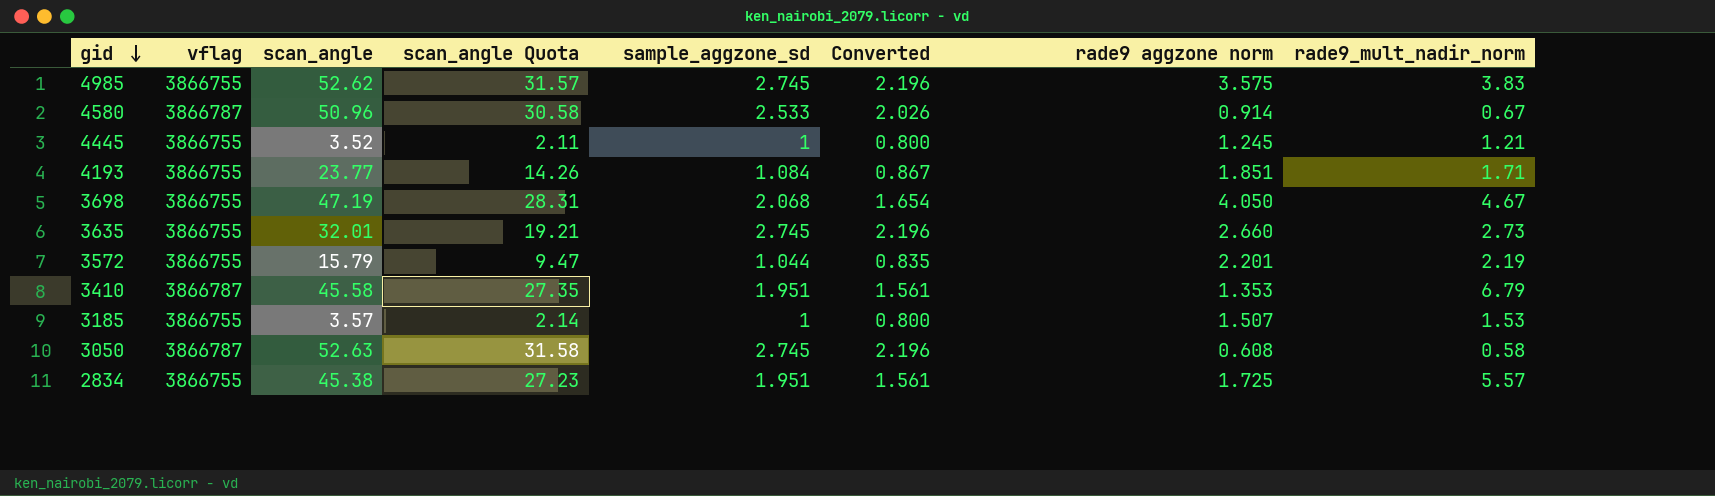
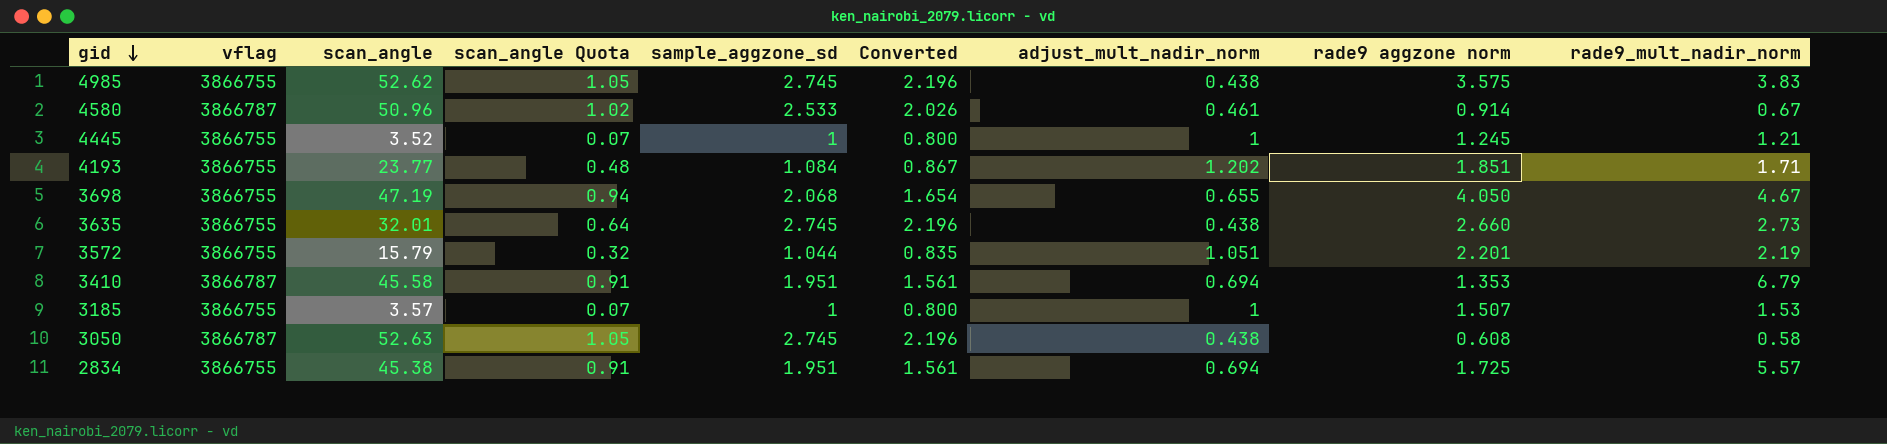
column scan_angle Quota | formula: [scan_angle] * 0.6 -> [scan_angle] * 0.02
column adjust_mult_nadir_norm | position: none -> 7

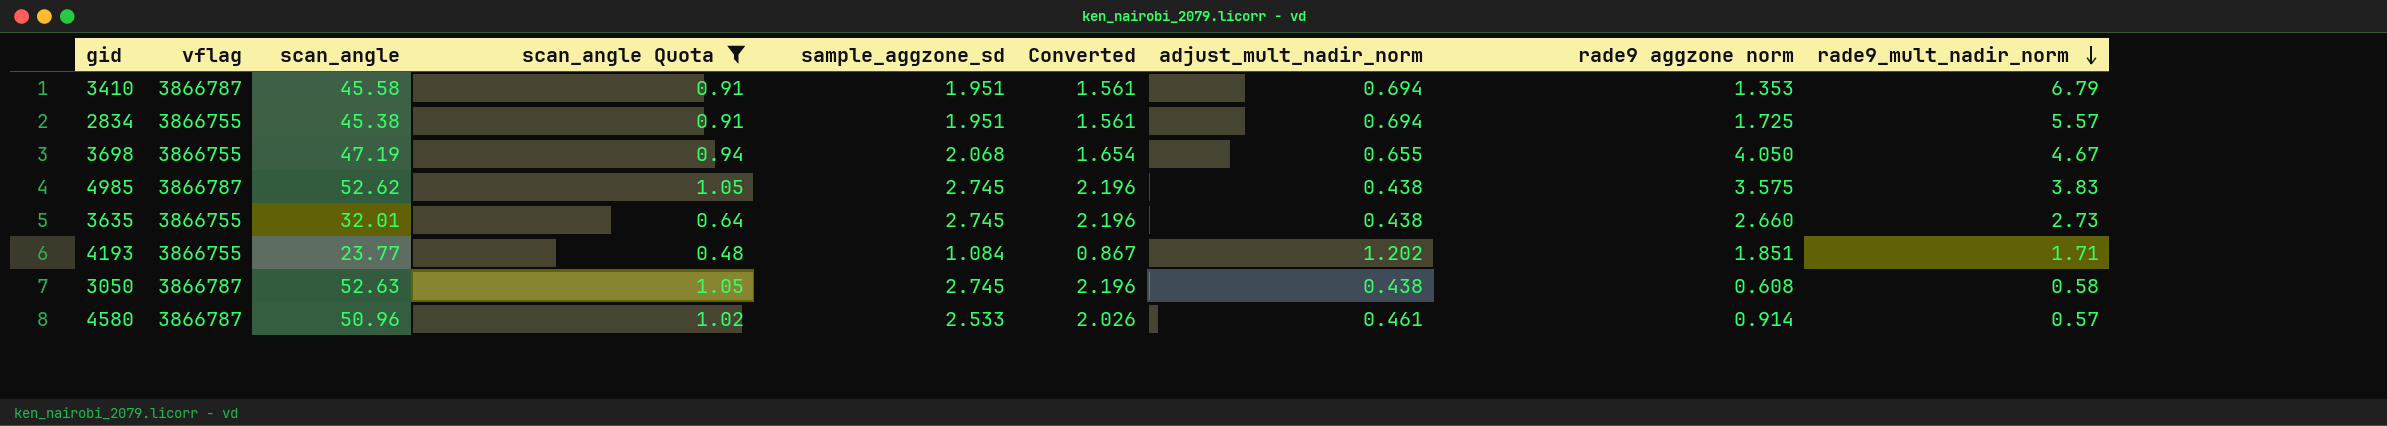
filter: none -> scan_angle Quota >= 0.48
row order: gid descending -> rade9_mult_nadir_norm descending
4985 | vflag: 3866755 -> 3866787
4580 | rade9_mult_nadir_norm: 0.67 -> 0.57

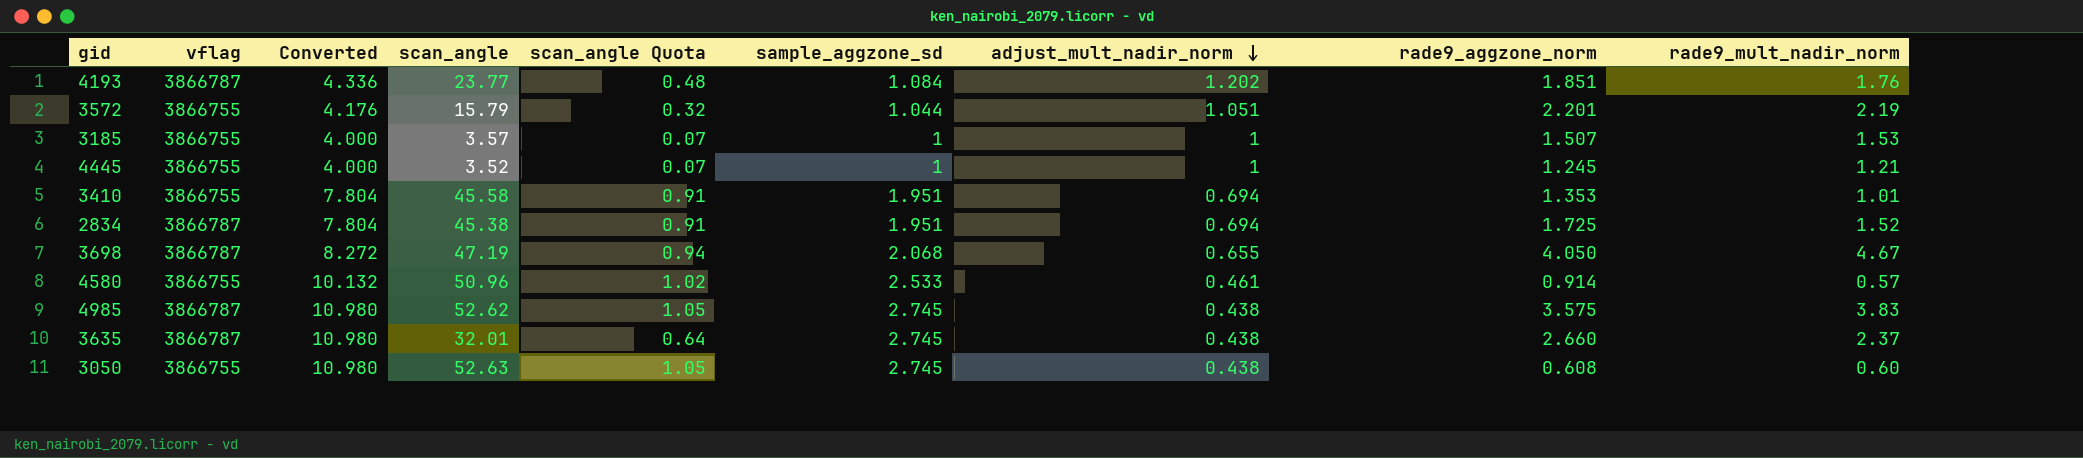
filter: scan_angle Quota >= 0.48 -> none
row order: rade9_mult_nadir_norm descending -> adjust_mult_nadir_norm descending
column Converted | formula: [sample_aggzone_sd] * 0.8 -> [sample_aggzone_sd] * 4
column Converted | position: 6 -> 3
column name: rade9 aggzone norm -> rade9_aggzone_norm
4193 | vflag: 3866755 -> 3866787
4193 | rade9_mult_nadir_norm: 1.71 -> 1.76
3410 | vflag: 3866787 -> 3866755
3410 | rade9_mult_nadir_norm: 6.79 -> 1.01
2834 | vflag: 3866755 -> 3866787
2834 | rade9_mult_nadir_norm: 5.57 -> 1.52
3698 | vflag: 3866755 -> 3866787
4580 | vflag: 3866787 -> 3866755
3635 | vflag: 3866755 -> 3866787
3635 | rade9_mult_nadir_norm: 2.73 -> 2.37
3050 | vflag: 3866787 -> 3866755
3050 | rade9_mult_nadir_norm: 0.58 -> 0.60

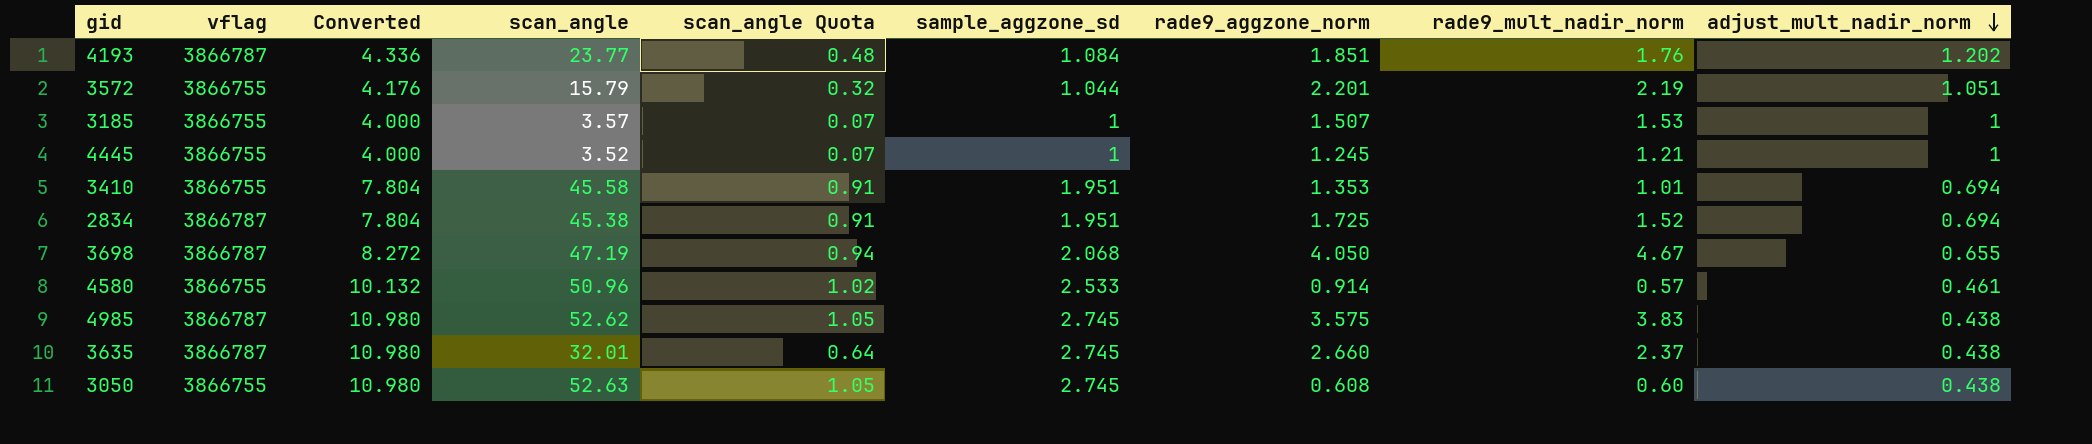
column adjust_mult_nadir_norm | position: 7 -> 9

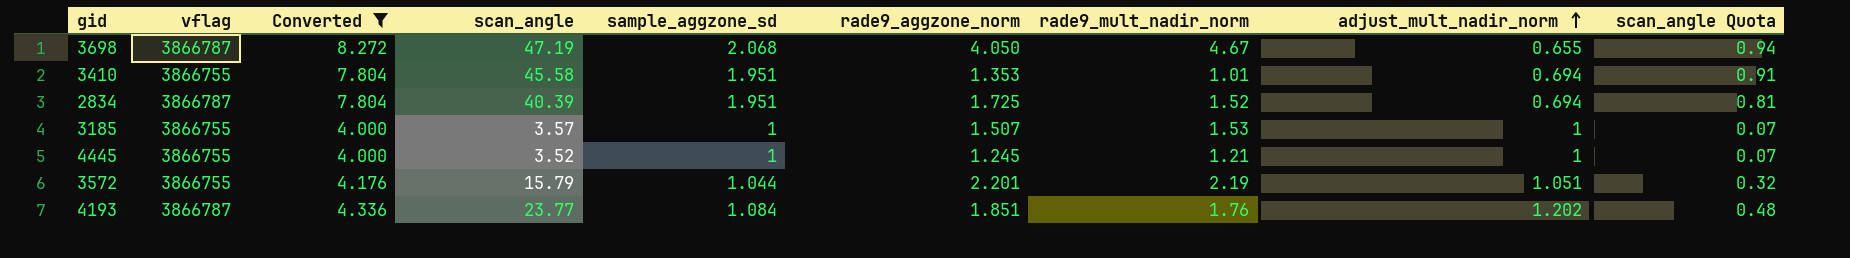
filter: none -> Converted <= 8.272
row order: adjust_mult_nadir_norm descending -> adjust_mult_nadir_norm ascending
column scan_angle Quota | position: 5 -> 9
2834 | scan_angle: 45.38 -> 40.39
2834 | scan_angle Quota: 0.91 -> 0.81

